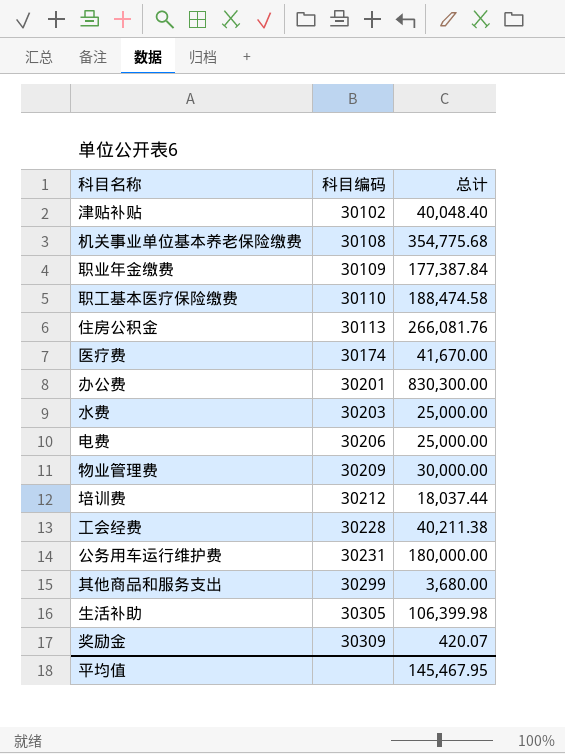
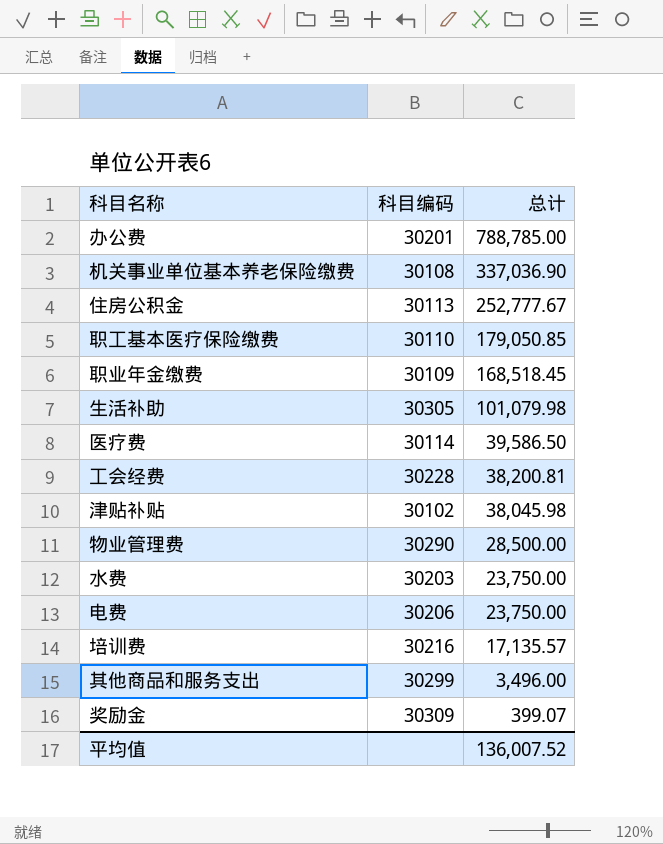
row order: 科目编码 ascending -> 总计 descending
row 公务用车运行维护费: 30231 | 180,000.00 -> none
办公费 | 总计: 830,300.00 -> 788,785.00
机关事业单位基本养老保险缴费 | 总计: 354,775.68 -> 337,036.90
住房公积金 | 总计: 266,081.76 -> 252,777.67
职工基本医疗保险缴费 | 总计: 188,474.58 -> 179,050.85
职业年金缴费 | 总计: 177,387.84 -> 168,518.45
生活补助 | 总计: 106,399.98 -> 101,079.98
医疗费 | 科目编码: 30174 -> 30114
医疗费 | 总计: 41,670.00 -> 39,586.50
工会经费 | 总计: 40,211.38 -> 38,200.81
津贴补贴 | 总计: 40,048.40 -> 38,045.98
物业管理费 | 科目编码: 30209 -> 30290
物业管理费 | 总计: 30,000.00 -> 28,500.00
水费 | 总计: 25,000.00 -> 23,750.00
电费 | 总计: 25,000.00 -> 23,750.00
培训费 | 科目编码: 30212 -> 30216
培训费 | 总计: 18,037.44 -> 17,135.57
其他商品和服务支出 | 总计: 3,680.00 -> 3,496.00
奖励金 | 总计: 420.07 -> 399.07
平均值 | 总计: 145,467.95 -> 136,007.52

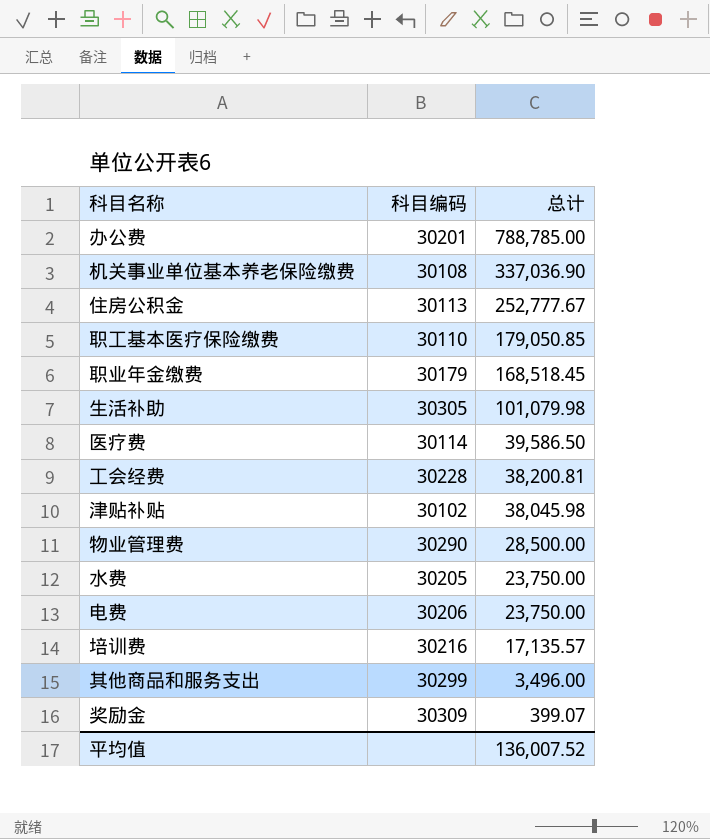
职业年金缴费 | 科目编码: 30109 -> 30179
水费 | 科目编码: 30203 -> 30205

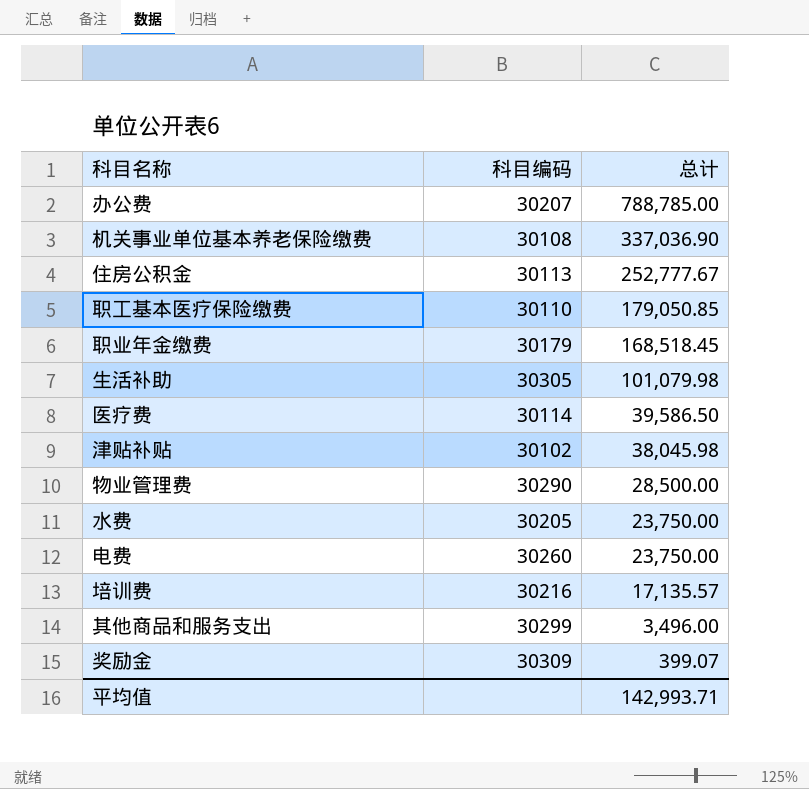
row 工会经费: 30228 | 38,200.81 -> none
办公费 | 科目编码: 30201 -> 30207
电费 | 科目编码: 30206 -> 30260
平均值 | 总计: 136,007.52 -> 142,993.71

